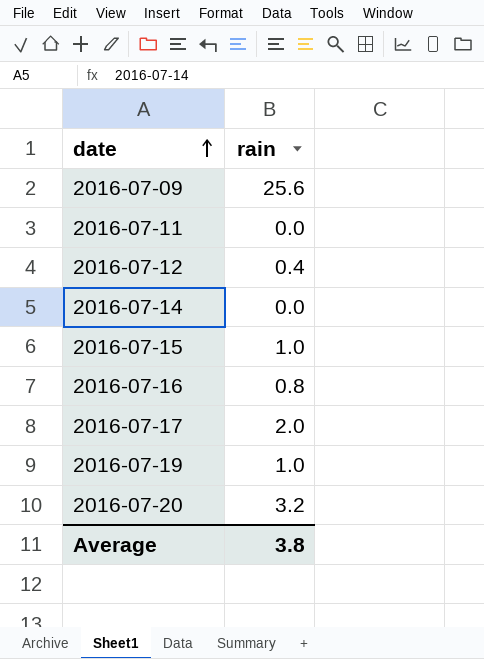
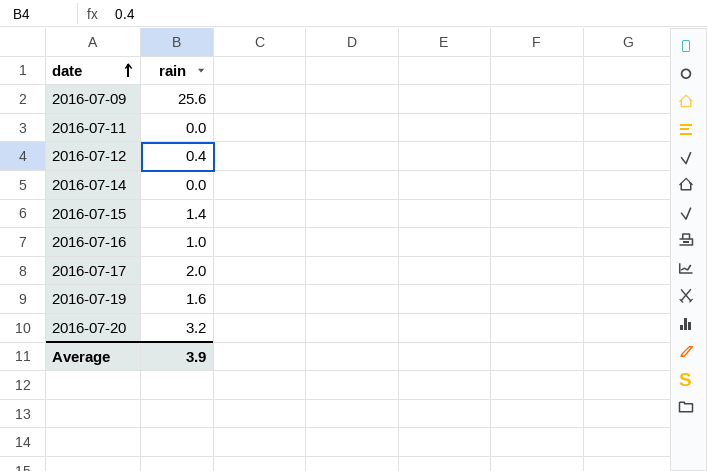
2016-07-15 | rain: 1.0 -> 1.4
2016-07-16 | rain: 0.8 -> 1.0
2016-07-19 | rain: 1.0 -> 1.6
Average | rain: 3.8 -> 3.9

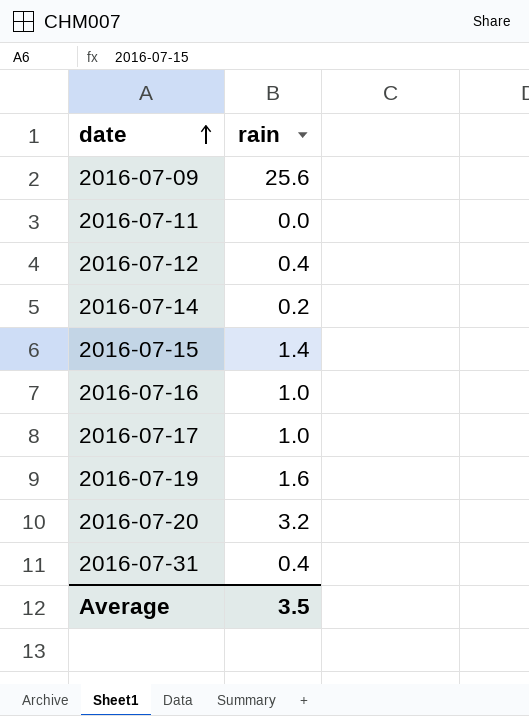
2016-07-14 | rain: 0.0 -> 0.2
2016-07-17 | rain: 2.0 -> 1.0
row 2016-07-31: none -> 0.4
Average | rain: 3.9 -> 3.5

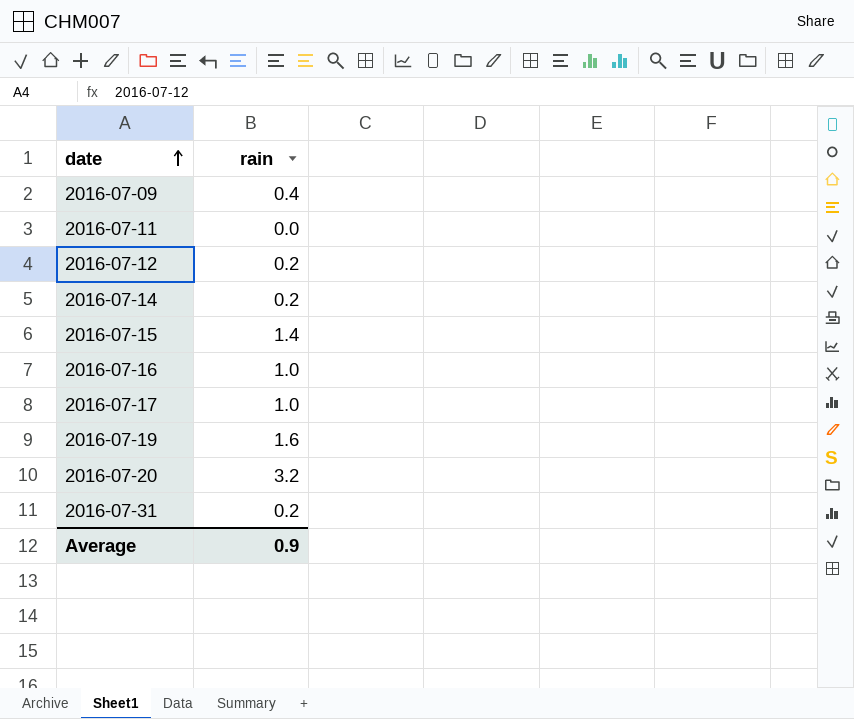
2016-07-09 | rain: 25.6 -> 0.4
2016-07-12 | rain: 0.4 -> 0.2
2016-07-31 | rain: 0.4 -> 0.2
Average | rain: 3.5 -> 0.9

